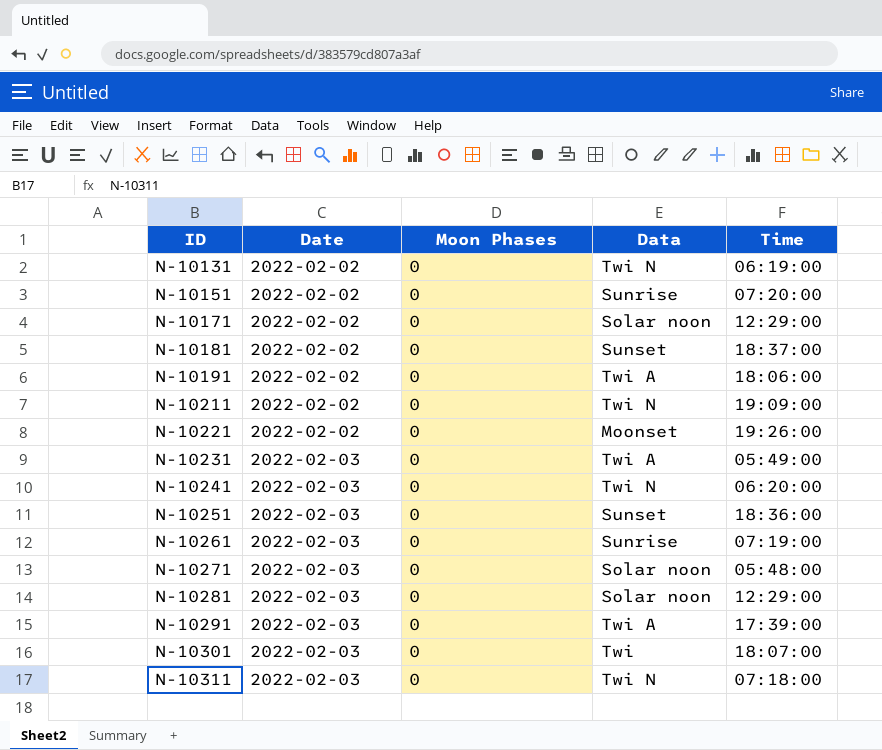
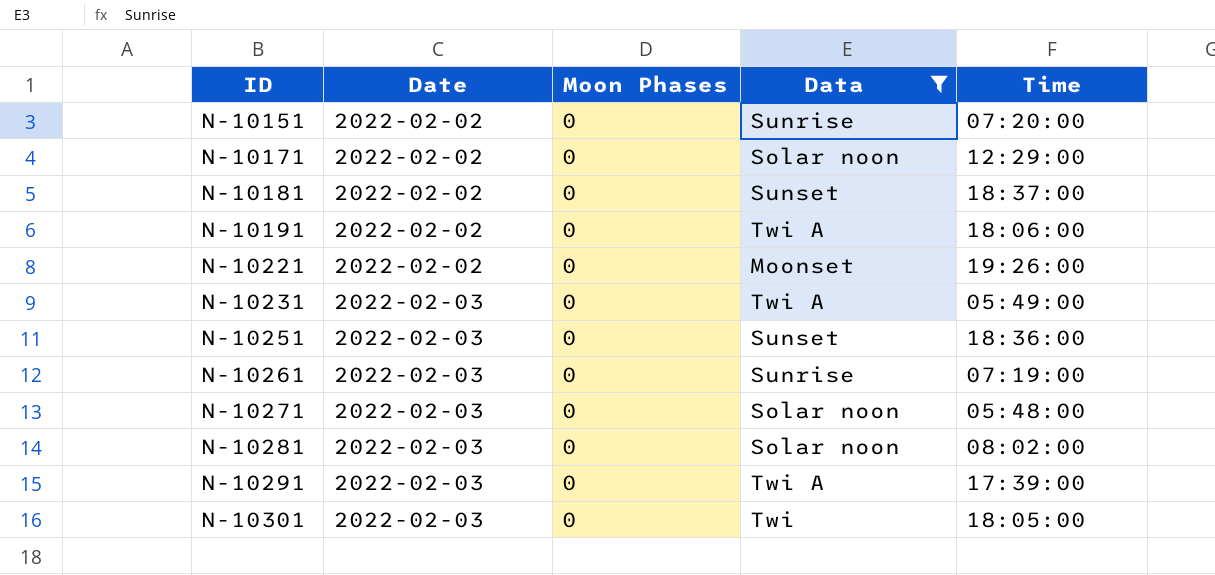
filter: none -> Data != Twi N
N-10281 | Time: 12:29:00 -> 08:02:00
N-10301 | Time: 18:07:00 -> 18:05:00

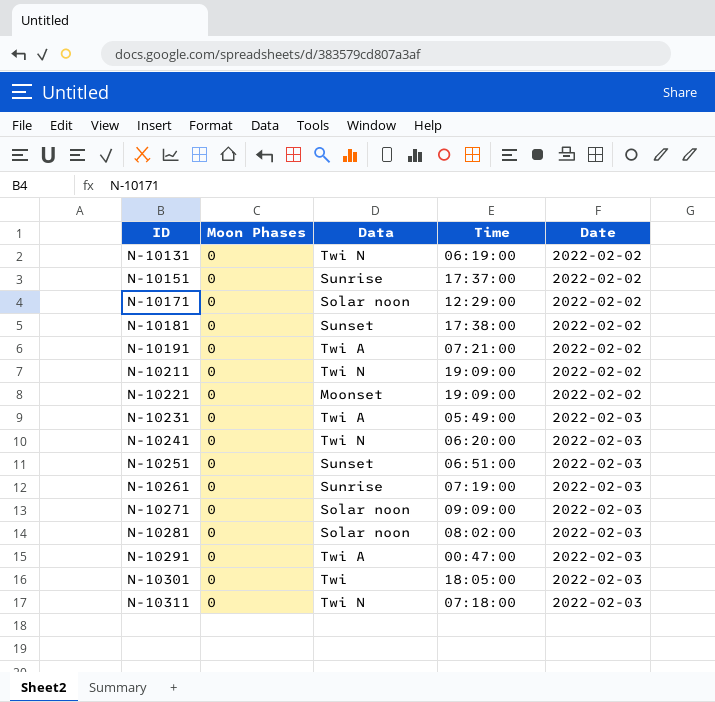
filter: Data != Twi N -> none
column Date | position: 2 -> 5
N-10151 | Time: 07:20:00 -> 17:37:00
N-10181 | Time: 18:37:00 -> 17:38:00
N-10191 | Time: 18:06:00 -> 07:21:00
N-10221 | Time: 19:26:00 -> 19:09:00
N-10251 | Time: 18:36:00 -> 06:51:00
N-10271 | Time: 05:48:00 -> 09:09:00
N-10291 | Time: 17:39:00 -> 00:47:00

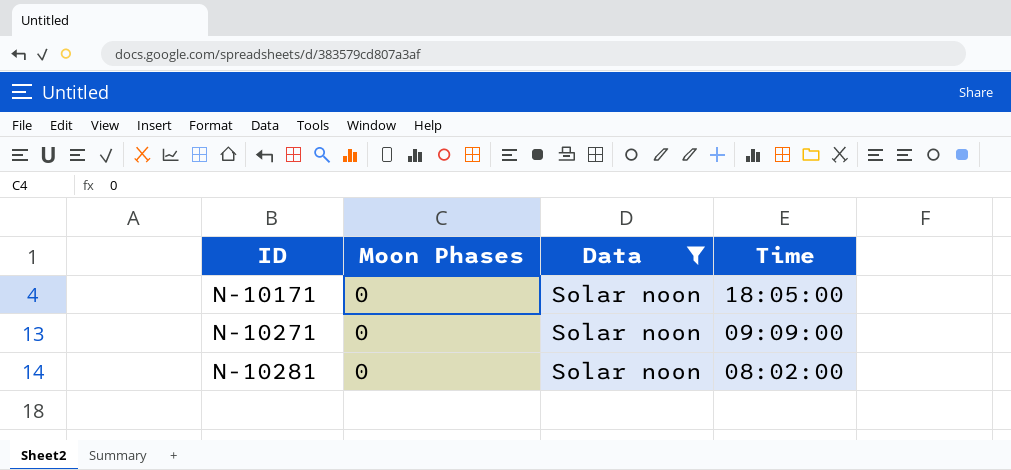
filter: none -> Data = Solar noon
column Date | position: 5 -> none
N-10171 | Time: 12:29:00 -> 18:05:00

